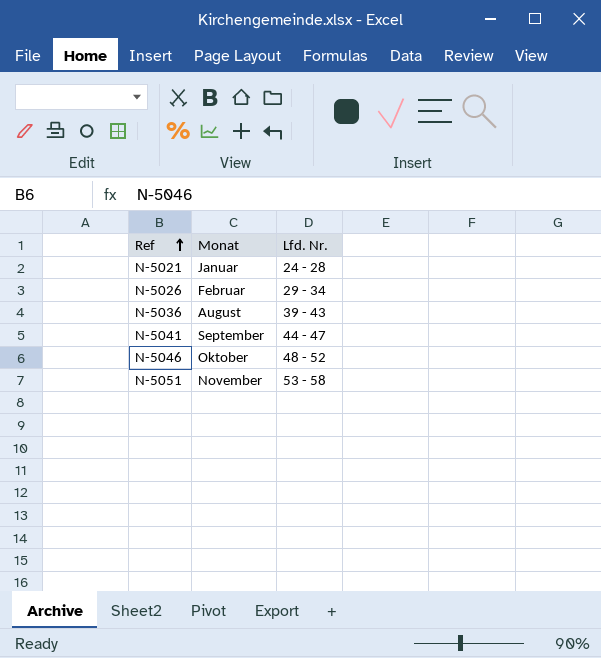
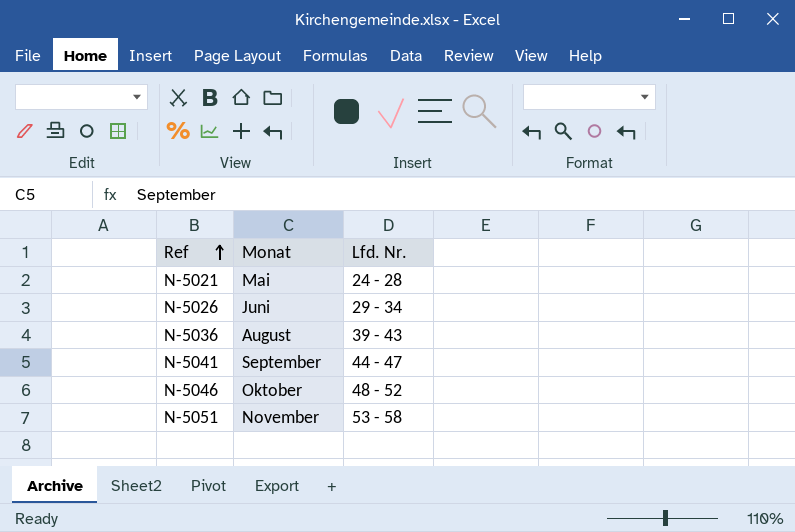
N-5021 | Monat: Januar -> Mai
N-5026 | Monat: Februar -> Juni

